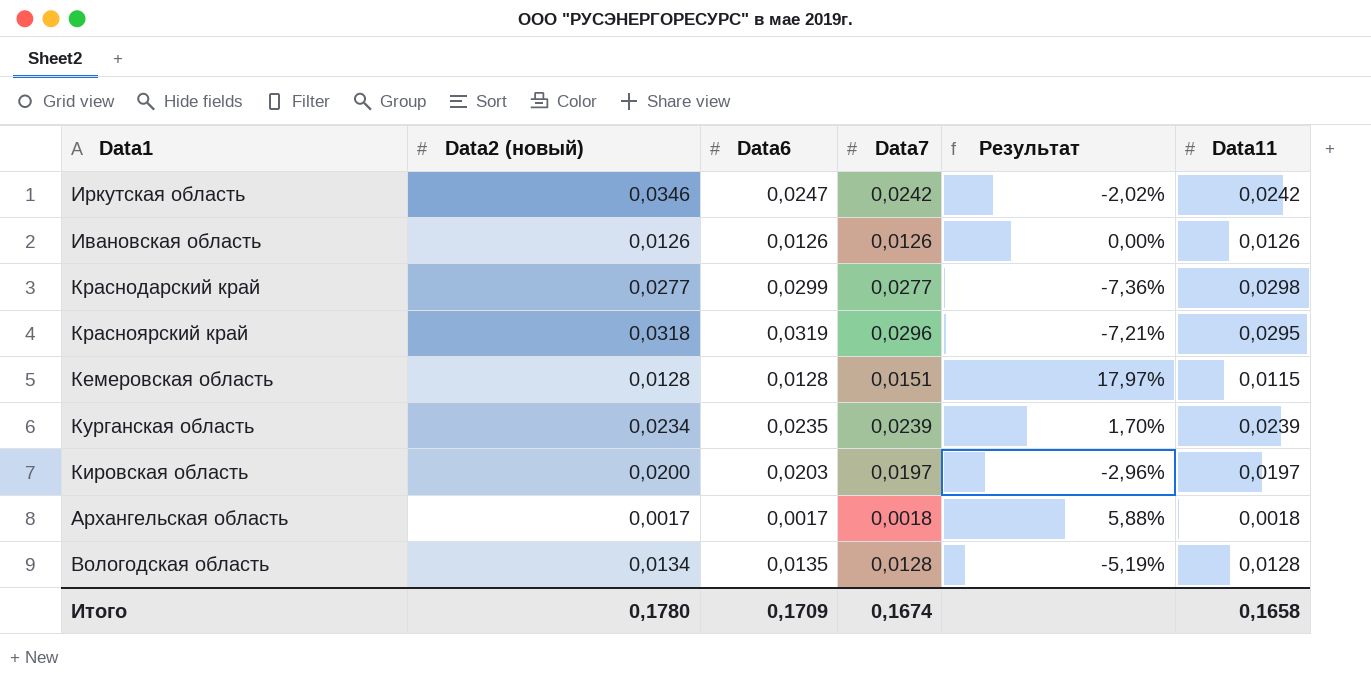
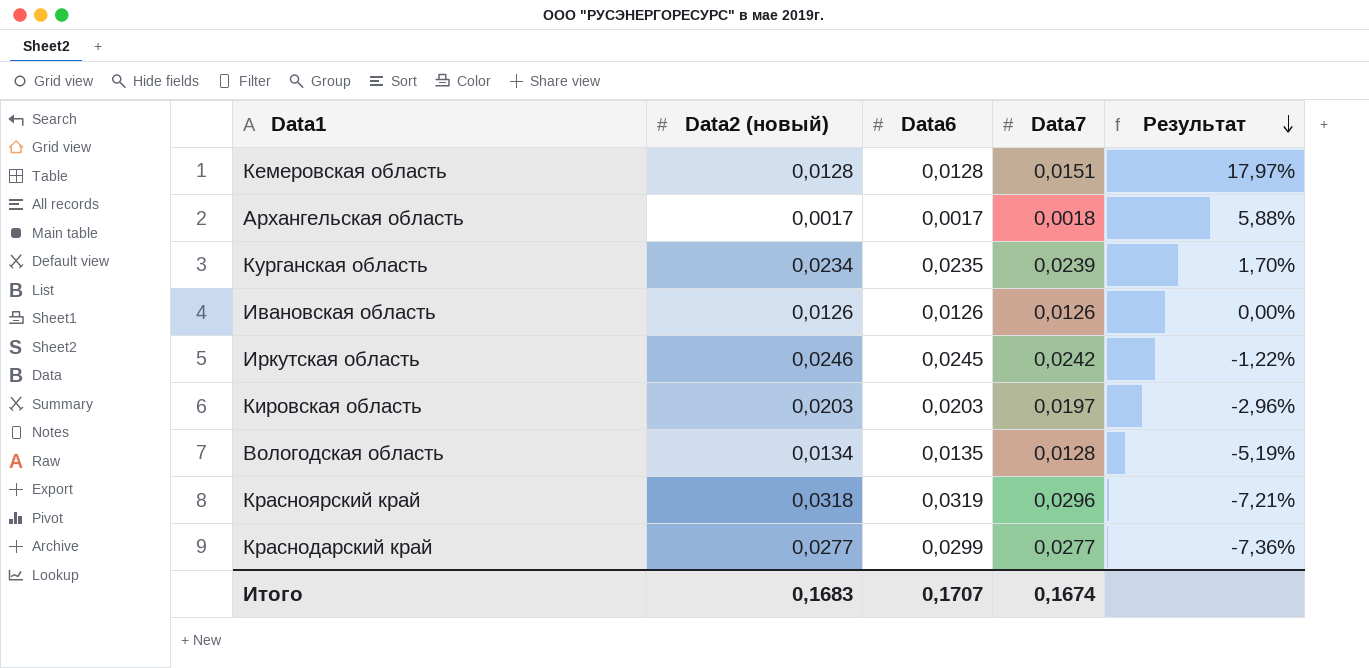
row order: none -> Результат descending
column Data11 | position: 6 -> none
Иркутская область | Data2 (новый): 0,0346 -> 0,0246
Иркутская область | Data6: 0,0247 -> 0,0245
Иркутская область | Результат: -2,02% -> -1,22%
Кировская область | Data2 (новый): 0,0200 -> 0,0203
Итого | Data2 (новый): 0,1780 -> 0,1683
Итого | Data6: 0,1709 -> 0,1707

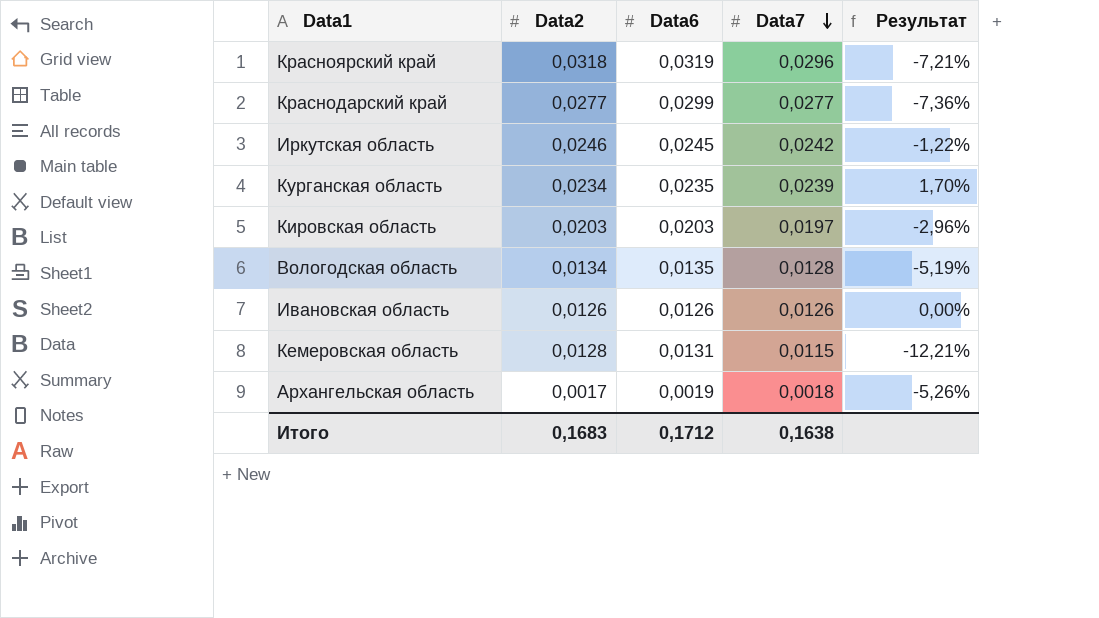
row order: Результат descending -> Data7 descending
column name: Data2 (новый) -> Data2
Кемеровская область | Data6: 0,0128 -> 0,0131
Кемеровская область | Data7: 0,0151 -> 0,0115
Кемеровская область | Результат: 17,97% -> -12,21%
Архангельская область | Data6: 0,0017 -> 0,0019
Архангельская область | Результат: 5,88% -> -5,26%
Итого | Data6: 0,1707 -> 0,1712
Итого | Data7: 0,1674 -> 0,1638

